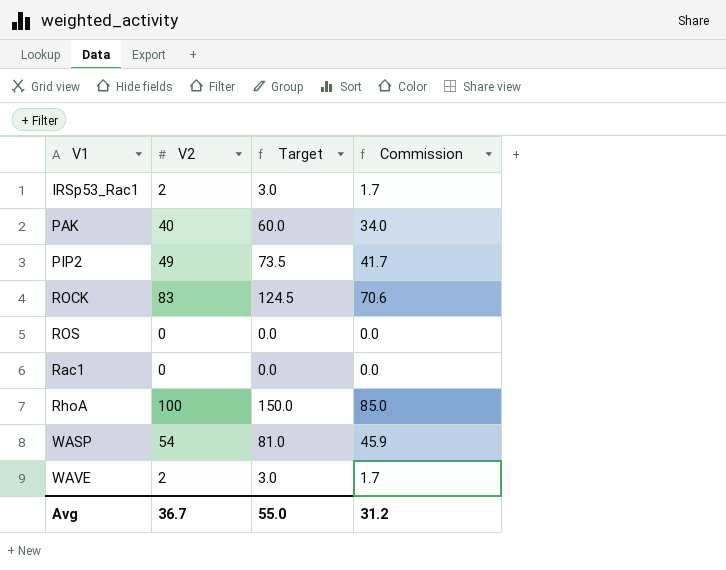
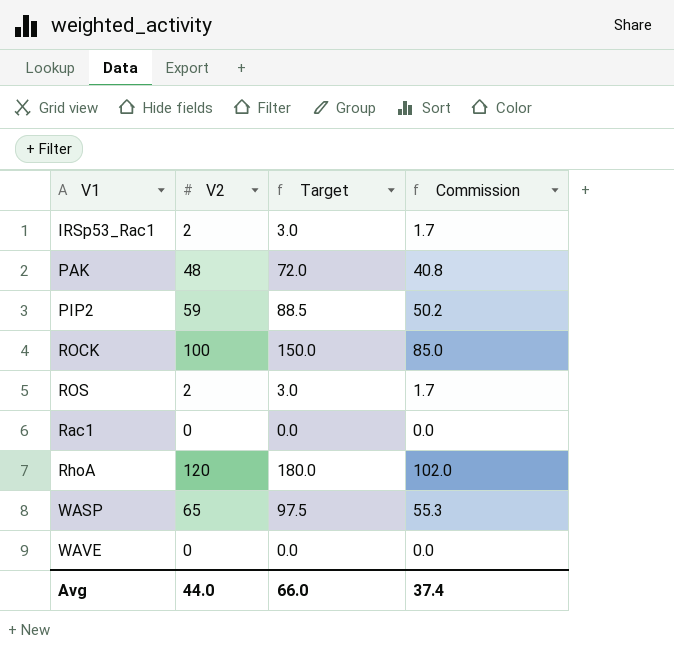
PAK | V2: 40 -> 48
PAK | Target: 60.0 -> 72.0
PAK | Commission: 34.0 -> 40.8
PIP2 | V2: 49 -> 59
PIP2 | Target: 73.5 -> 88.5
PIP2 | Commission: 41.7 -> 50.2
ROCK | V2: 83 -> 100
ROCK | Target: 124.5 -> 150.0
ROCK | Commission: 70.6 -> 85.0
ROS | V2: 0 -> 2
ROS | Target: 0.0 -> 3.0
ROS | Commission: 0.0 -> 1.7
RhoA | V2: 100 -> 120
RhoA | Target: 150.0 -> 180.0
RhoA | Commission: 85.0 -> 102.0
WASP | V2: 54 -> 65
WASP | Target: 81.0 -> 97.5
WASP | Commission: 45.9 -> 55.3
WAVE | V2: 2 -> 0
WAVE | Target: 3.0 -> 0.0
WAVE | Commission: 1.7 -> 0.0
Avg | V2: 36.7 -> 44.0
Avg | Target: 55.0 -> 66.0
Avg | Commission: 31.2 -> 37.4

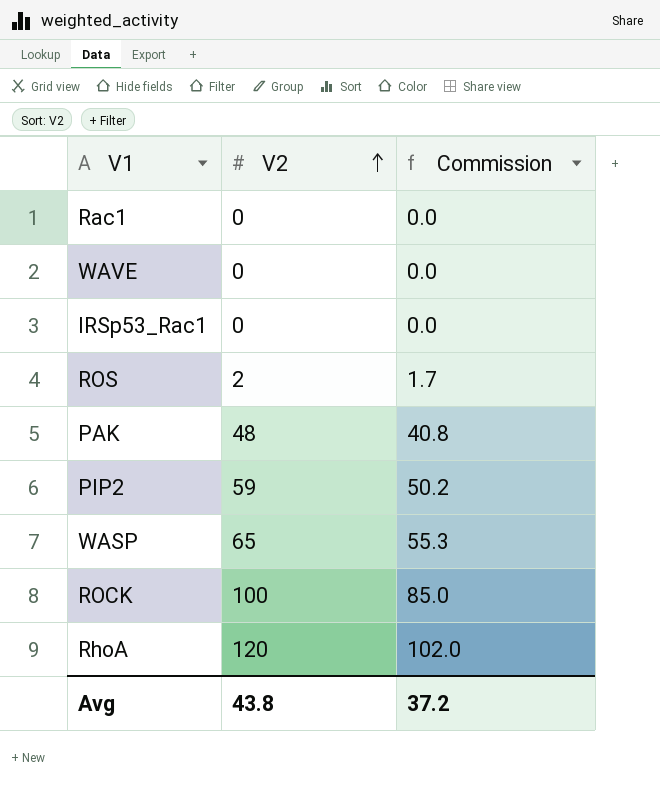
row order: none -> V2 ascending
column Target | formula: [V2] * 1.5 -> none
IRSp53_Rac1 | V2: 2 -> 0
IRSp53_Rac1 | Commission: 1.7 -> 0.0
Avg | V2: 44.0 -> 43.8
Avg | Commission: 37.4 -> 37.2

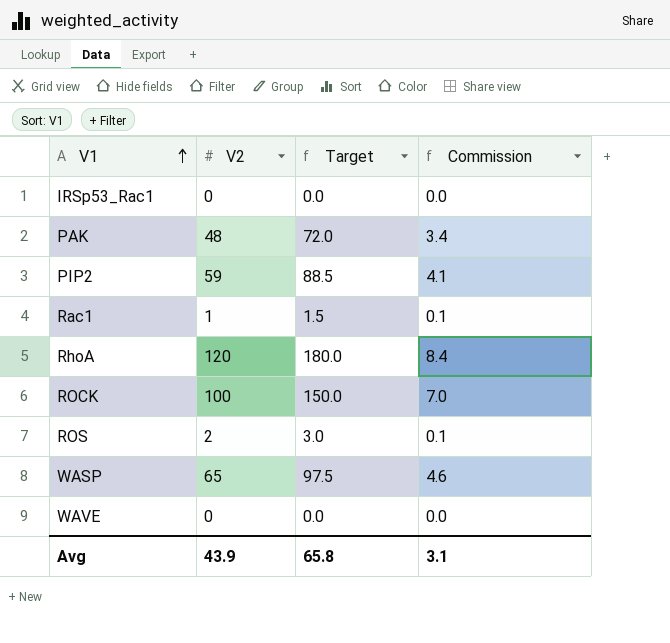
row order: V2 ascending -> V1 ascending
column Target | formula: none -> [V2] * 1.5
column Commission | formula: [V2] * 0.85 -> [V2] * 0.07
Rac1 | V2: 0 -> 1
Avg | V2: 43.8 -> 43.9
Avg | Commission: 37.2 -> 3.1

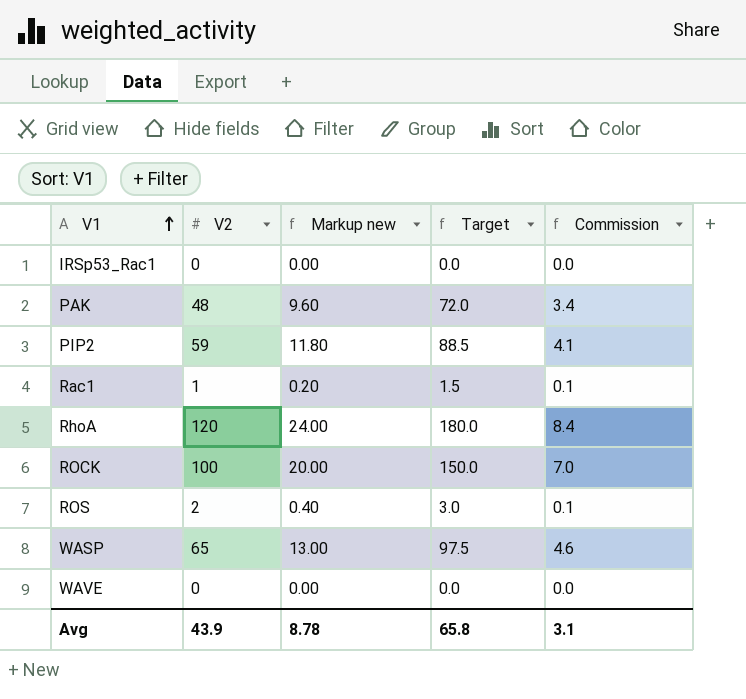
column Markup new | formula: none -> [V2] * 0.2

